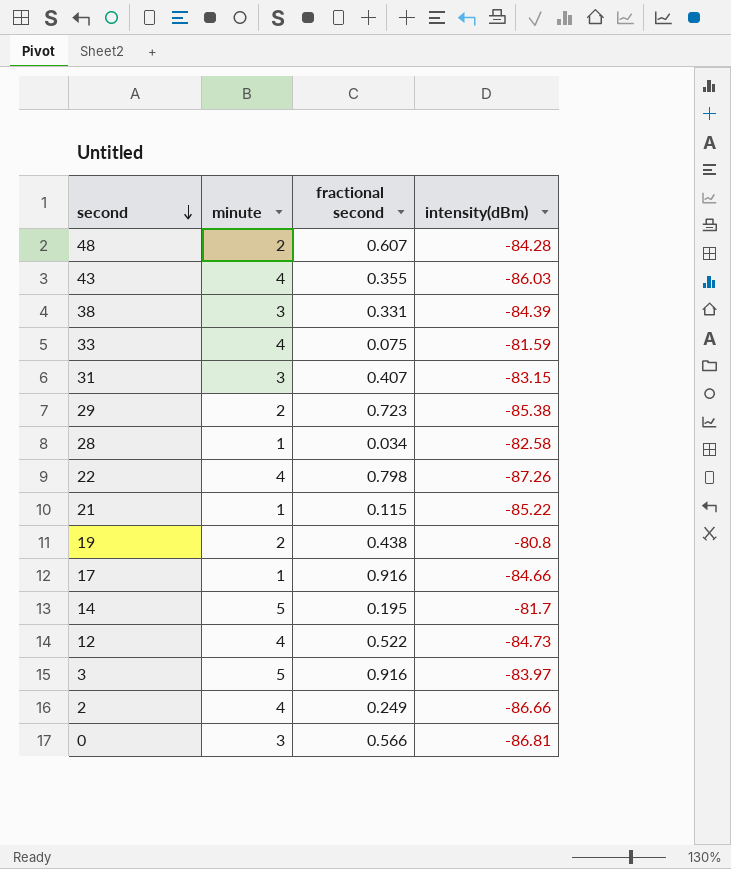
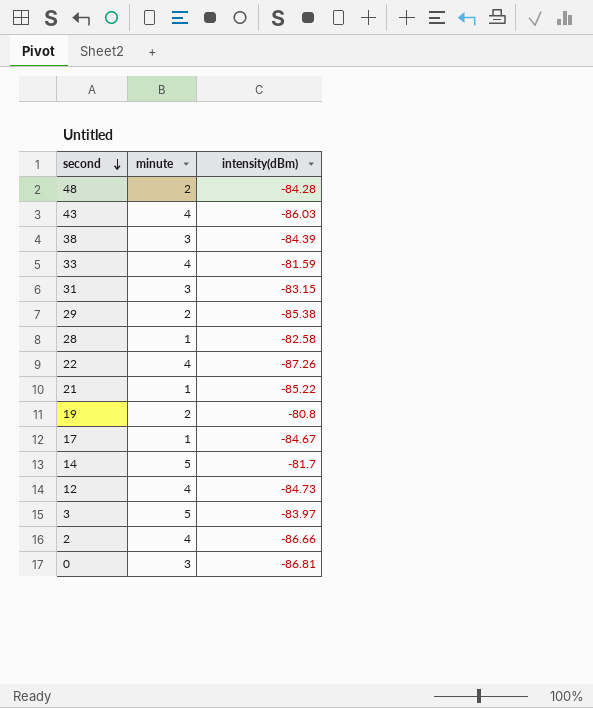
column fractional second | position: 3 -> none
17 | intensity(dBm): -84.66 -> -84.67

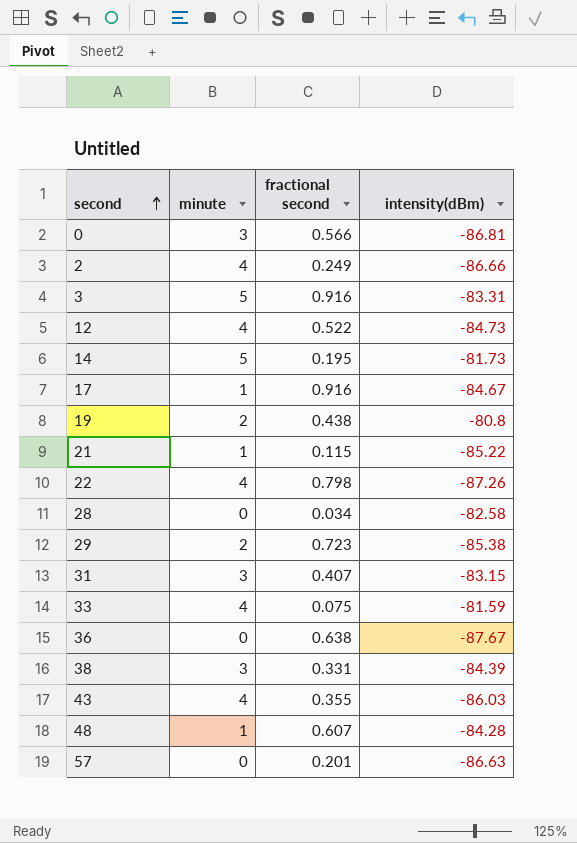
row order: second descending -> second ascending
column fractional second | position: none -> 3
3 | intensity(dBm): -83.97 -> -83.31
14 | intensity(dBm): -81.7 -> -81.73
28 | minute: 1 -> 0
row 36: none -> 0 | 0.638 | -87.67
48 | minute: 2 -> 1
row 57: none -> 0 | 0.201 | -86.63

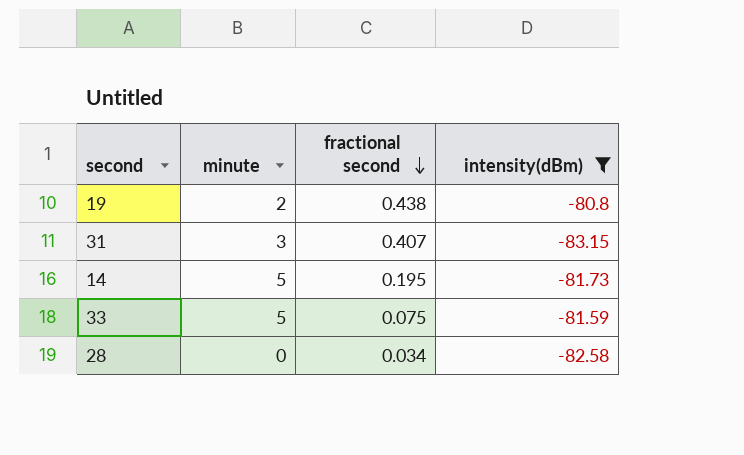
filter: none -> intensity(dBm) >= -83.15
row order: second ascending -> fractional second descending
33 | minute: 4 -> 5

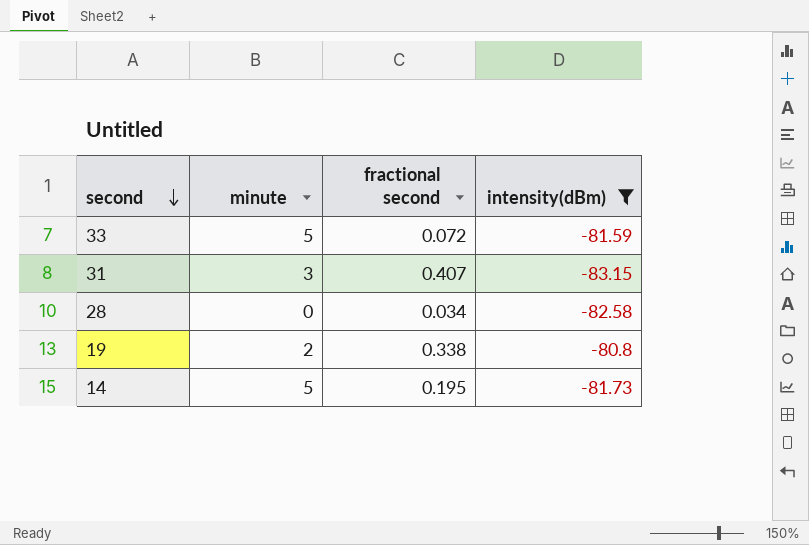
row order: fractional second descending -> second descending
33 | fractional second: 0.075 -> 0.072
19 | fractional second: 0.438 -> 0.338

